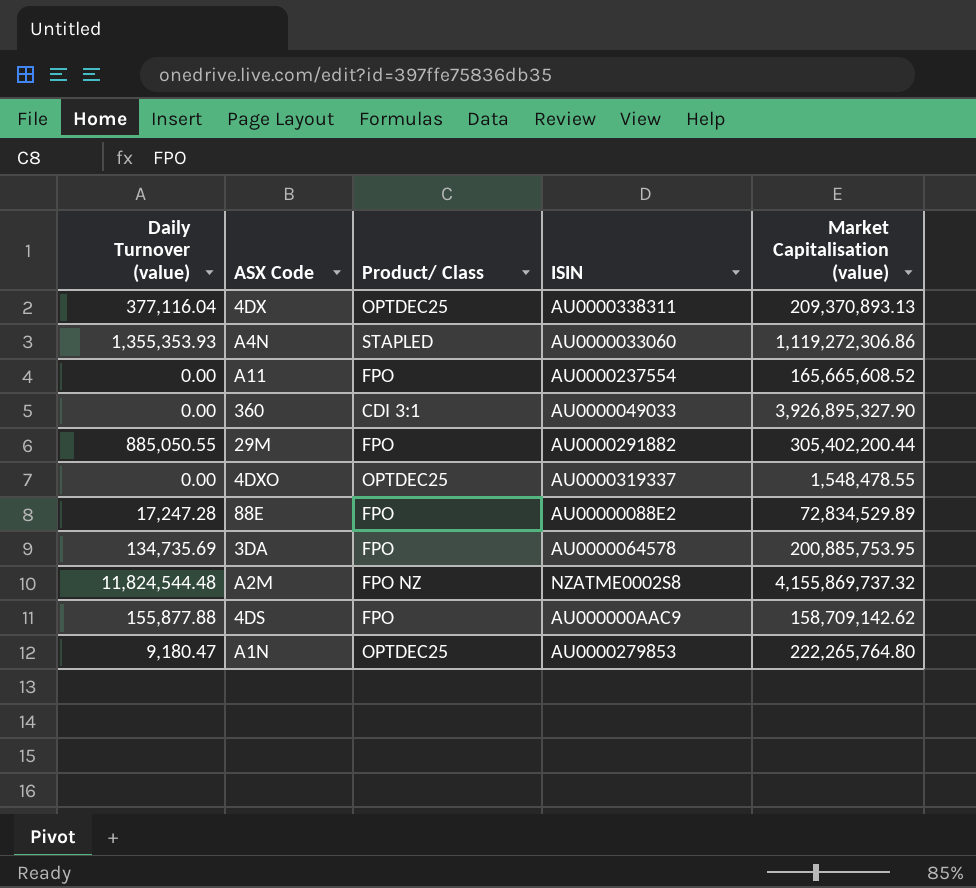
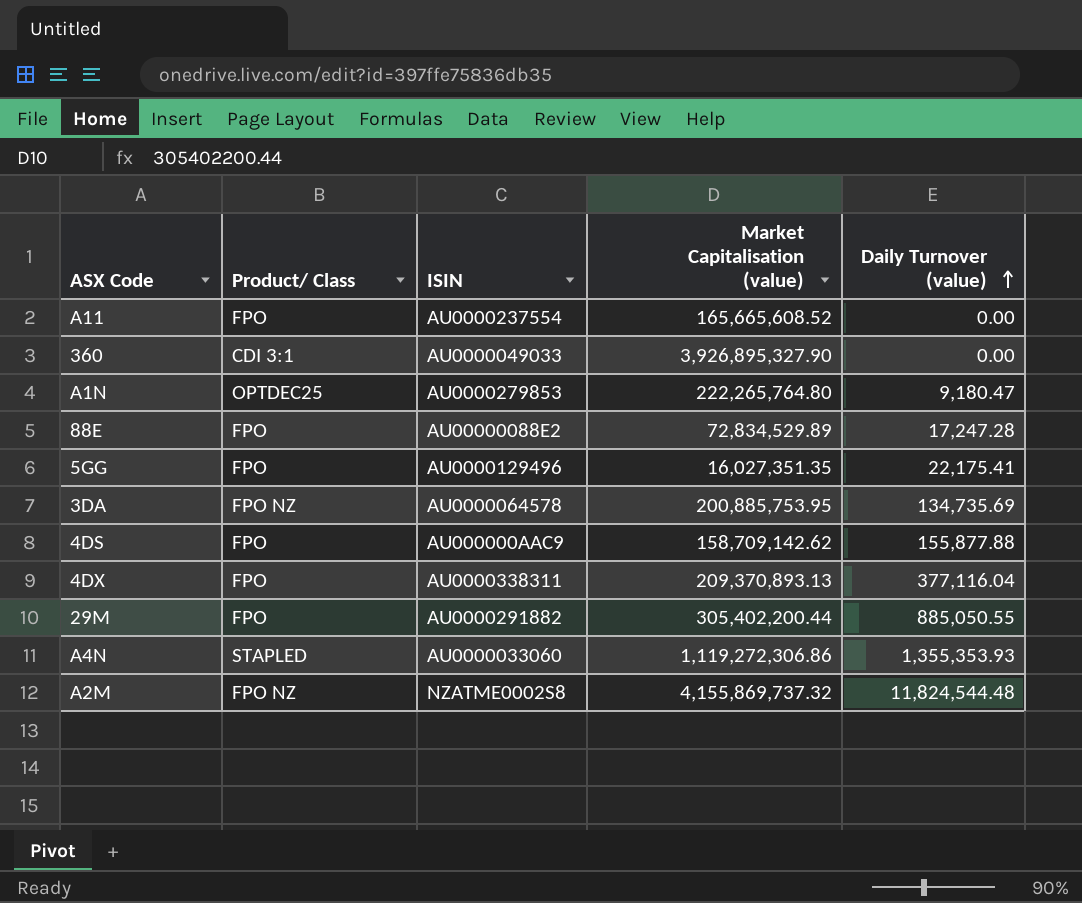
row order: none -> Daily Turnover (value) ascending
column Daily Turnover (value) | position: 1 -> 5
row 4DXO: 0.00 | OPTDEC25 | AU0000319337 | 1,548,478.55 -> none
row 5GG: none -> FPO | AU0000129496 | 16,027,351.35 | 22,175.41
3DA | Product/ Class: FPO -> FPO NZ
4DX | Product/ Class: OPTDEC25 -> FPO

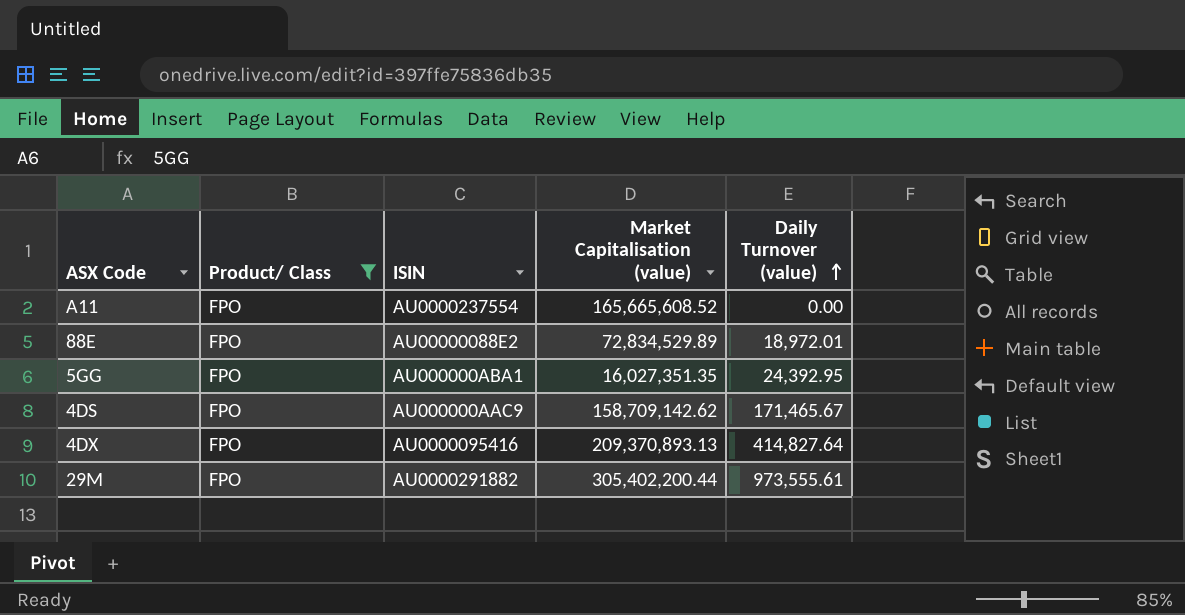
filter: none -> Product/ Class = FPO
88E | Daily Turnover (value): 17,247.28 -> 18,972.01
5GG | ISIN: AU0000129496 -> AU000000ABA1
5GG | Daily Turnover (value): 22,175.41 -> 24,392.95
4DS | Daily Turnover (value): 155,877.88 -> 171,465.67
4DX | ISIN: AU0000338311 -> AU0000095416
4DX | Daily Turnover (value): 377,116.04 -> 414,827.64
29M | Daily Turnover (value): 885,050.55 -> 973,555.61

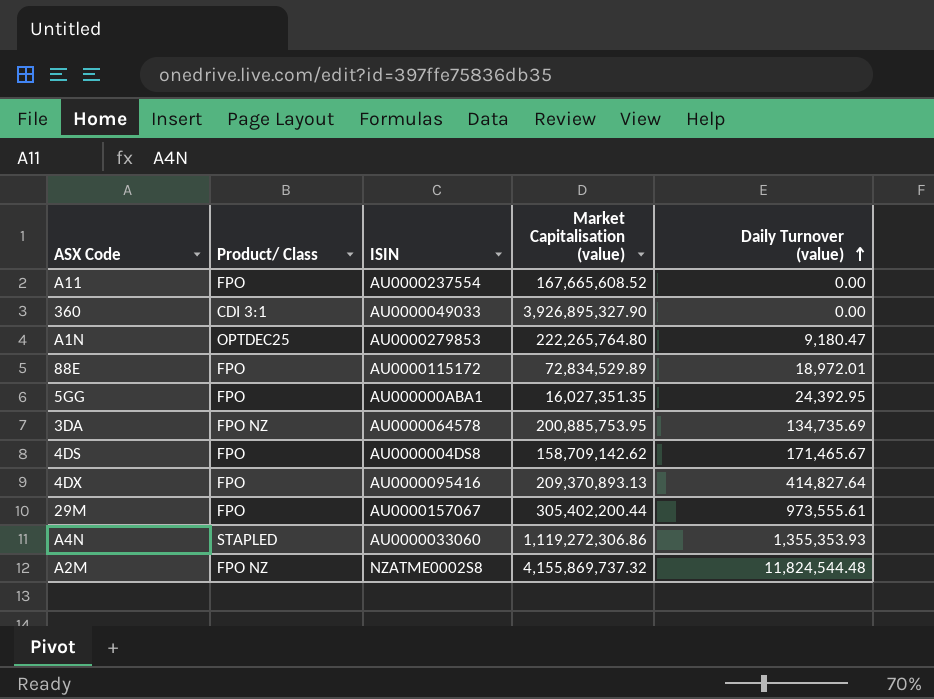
filter: Product/ Class = FPO -> none
A11 | Market Capitalisation (value): 165,665,608.52 -> 167,665,608.52
88E | ISIN: AU00000088E2 -> AU0000115172
4DS | ISIN: AU000000AAC9 -> AU0000004DS8
29M | ISIN: AU0000291882 -> AU0000157067

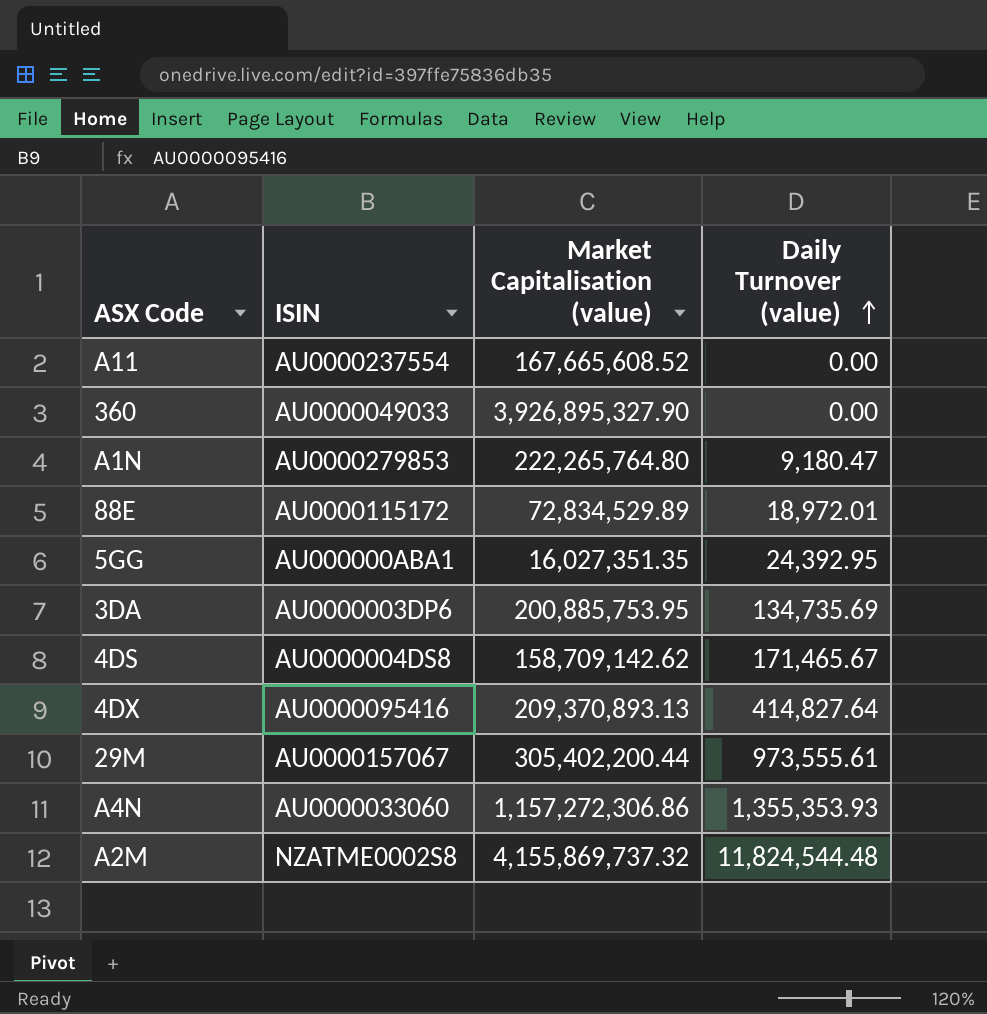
column Product/ Class | position: 2 -> none
3DA | ISIN: AU0000064578 -> AU0000003DP6
A4N | Market Capitalisation (value): 1,119,272,306.86 -> 1,157,272,306.86

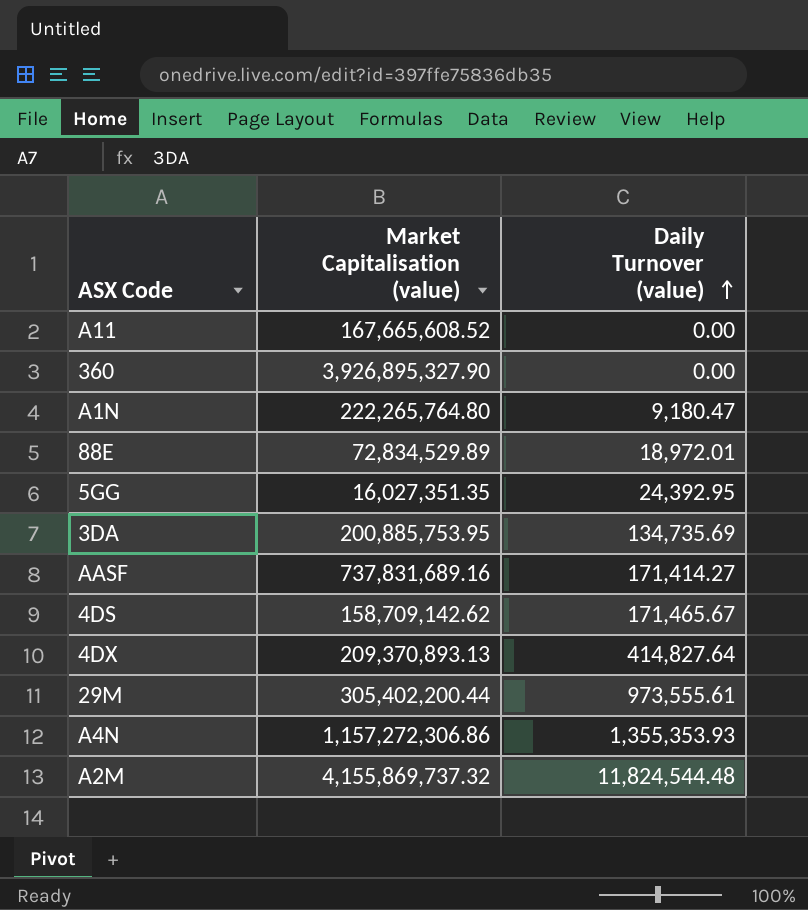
column ISIN | position: 2 -> none
row AASF: none -> 737,831,689.16 | 171,414.27

